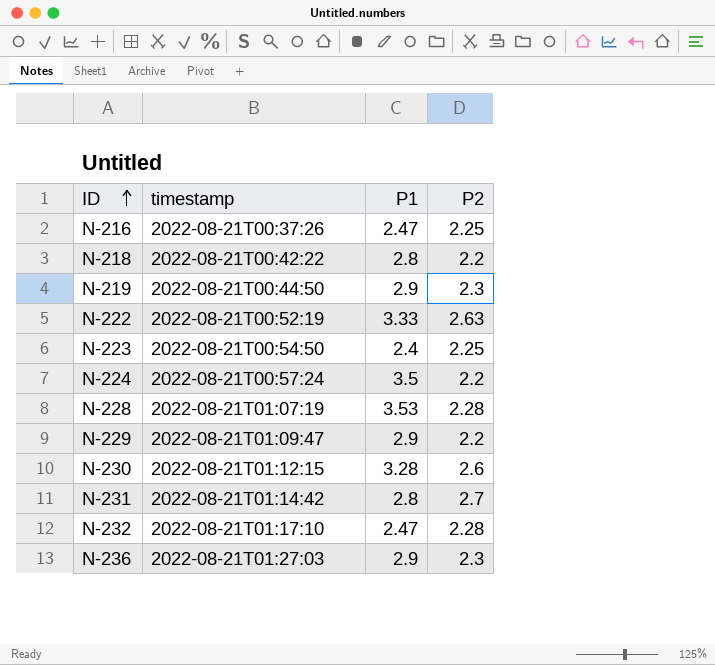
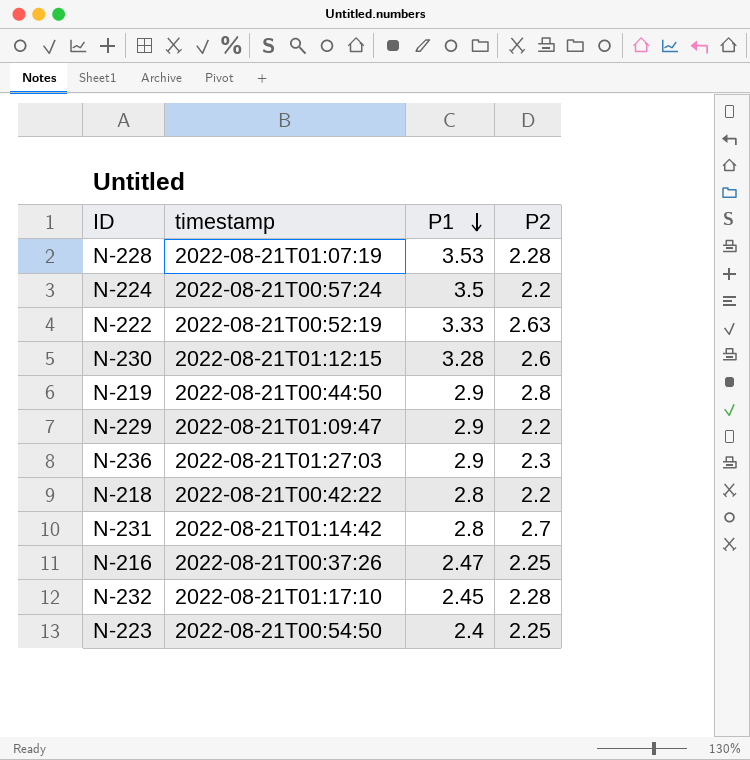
row order: ID ascending -> P1 descending
N-219 | P2: 2.3 -> 2.8
N-232 | P1: 2.47 -> 2.45

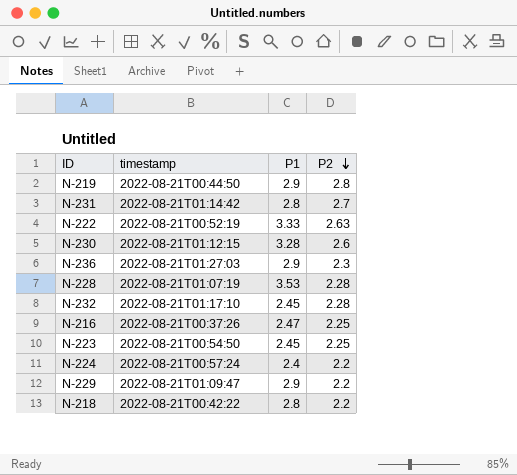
row order: P1 descending -> P2 descending
N-223 | P1: 2.4 -> 2.45
N-224 | P1: 3.5 -> 2.4

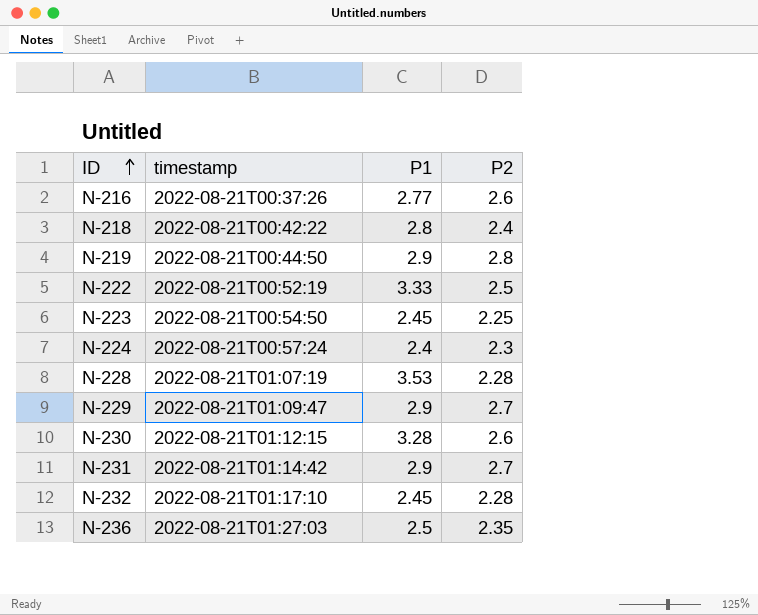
row order: P2 descending -> ID ascending
N-216 | P1: 2.47 -> 2.77
N-216 | P2: 2.25 -> 2.6
N-218 | P2: 2.2 -> 2.4
N-222 | P2: 2.63 -> 2.5
N-224 | P2: 2.2 -> 2.3
N-229 | P2: 2.2 -> 2.7
N-231 | P1: 2.8 -> 2.9
N-236 | P1: 2.9 -> 2.5
N-236 | P2: 2.3 -> 2.35

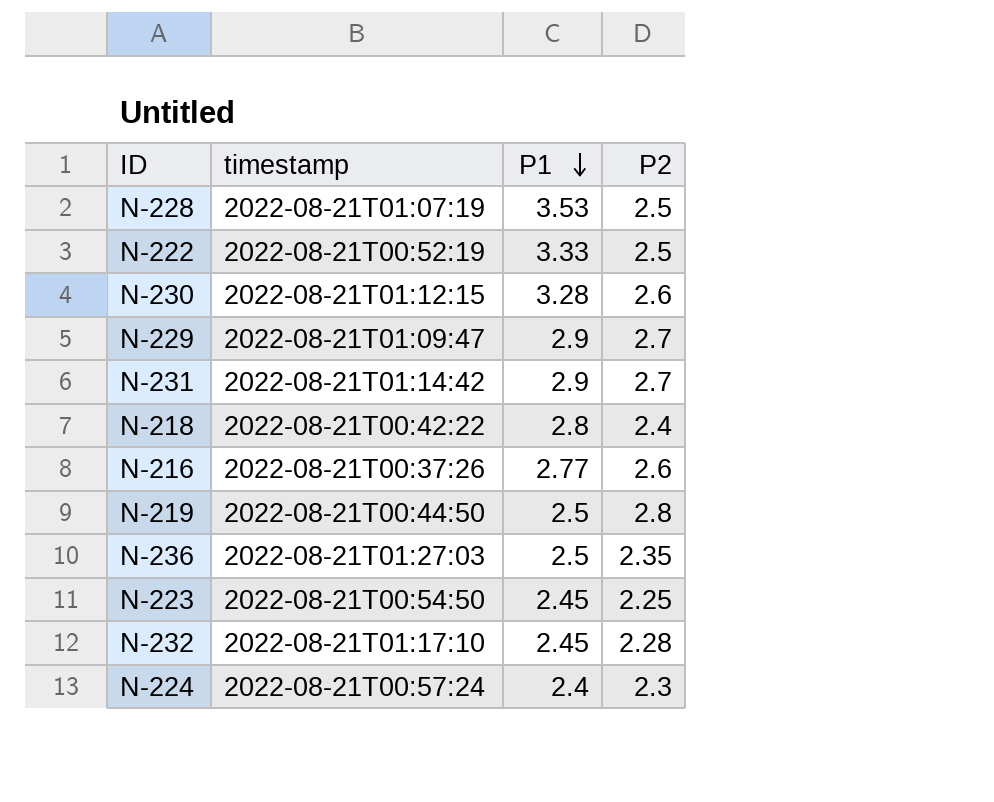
row order: ID ascending -> P1 descending
N-228 | P2: 2.28 -> 2.5
N-219 | P1: 2.9 -> 2.5

